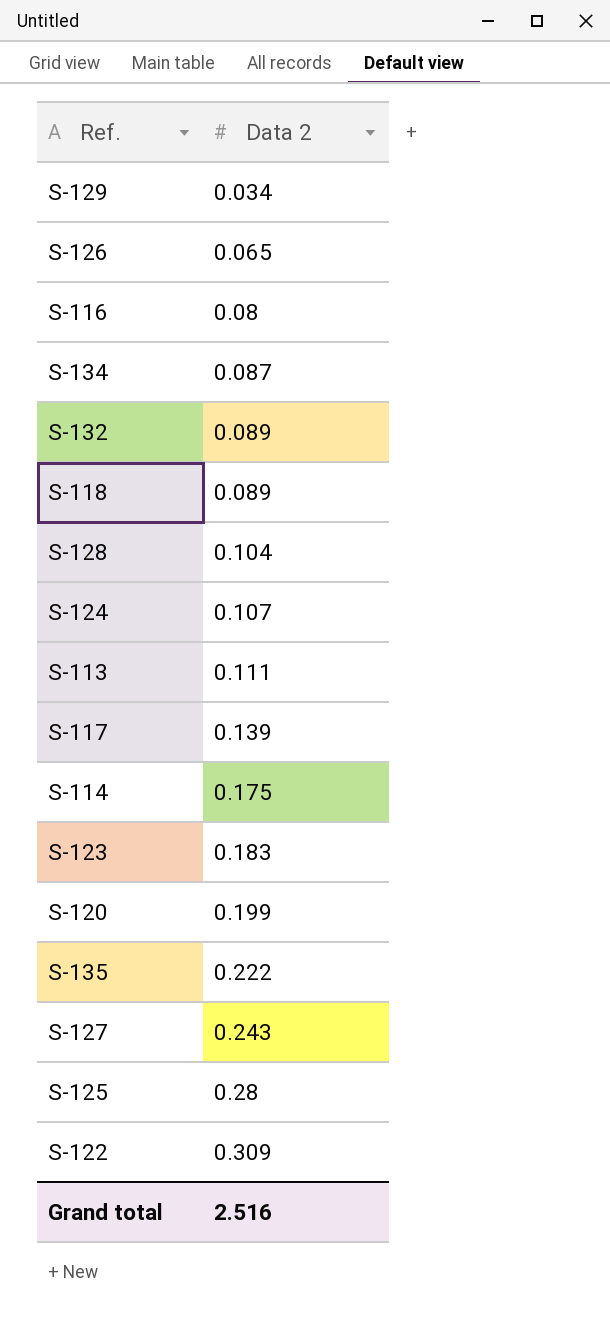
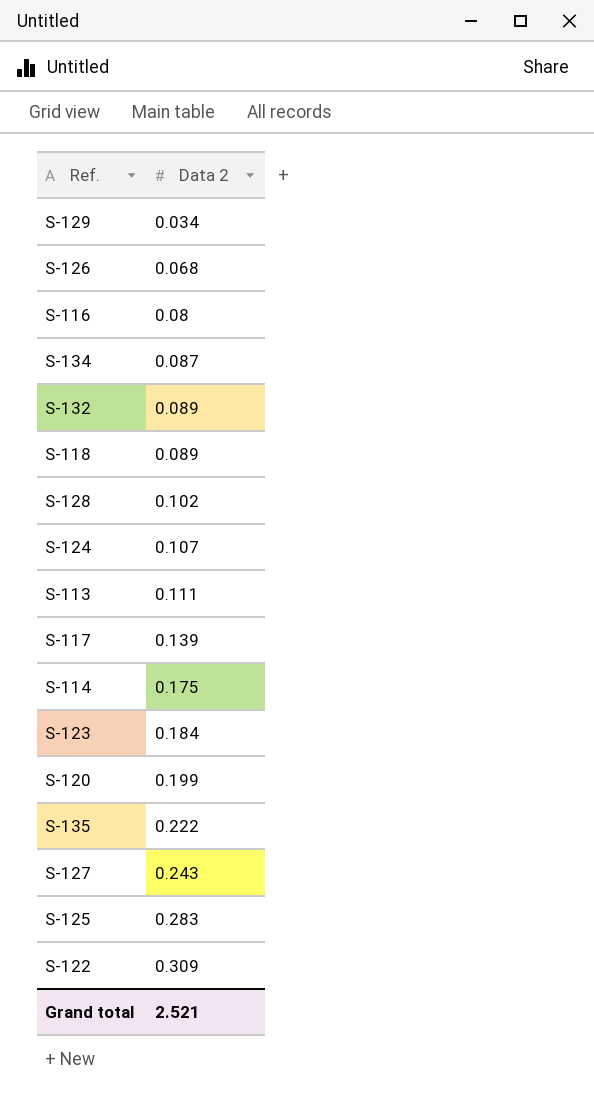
S-126 | Data 2: 0.065 -> 0.068
S-128 | Data 2: 0.104 -> 0.102
S-123 | Data 2: 0.183 -> 0.184
S-125 | Data 2: 0.28 -> 0.283
Grand total | Data 2: 2.516 -> 2.521

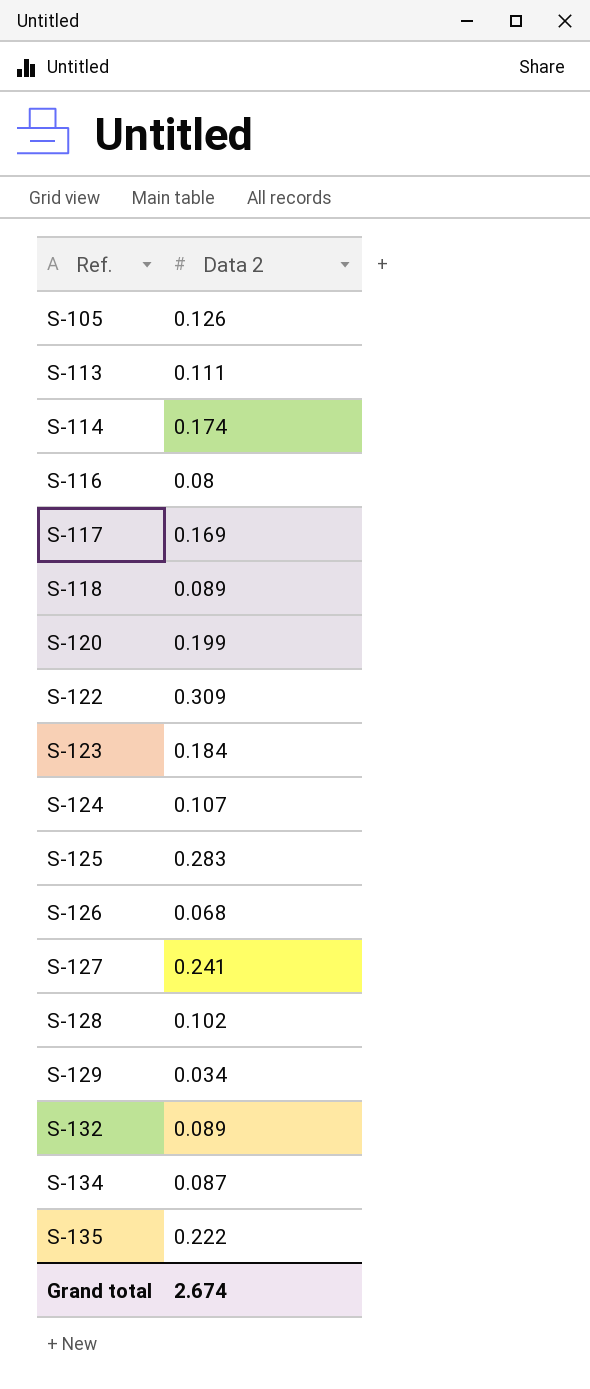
row order: Data 2 ascending -> Ref. ascending
row S-105: none -> 0.126
S-114 | Data 2: 0.175 -> 0.174
S-117 | Data 2: 0.139 -> 0.169
S-127 | Data 2: 0.243 -> 0.241
Grand total | Data 2: 2.521 -> 2.674

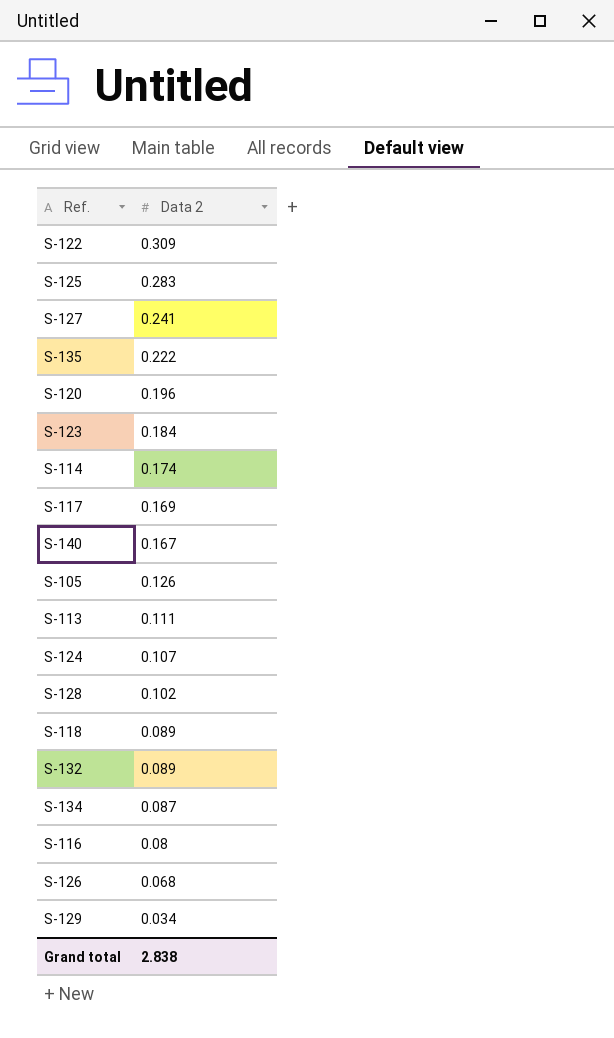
row order: Ref. ascending -> Data 2 descending
S-120 | Data 2: 0.199 -> 0.196
row S-140: none -> 0.167
Grand total | Data 2: 2.674 -> 2.838

